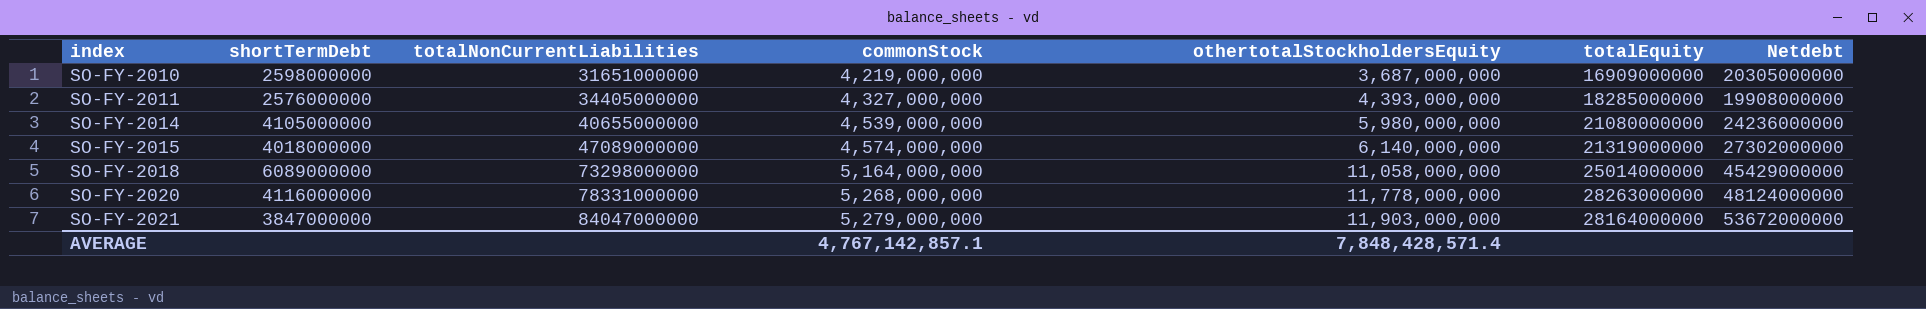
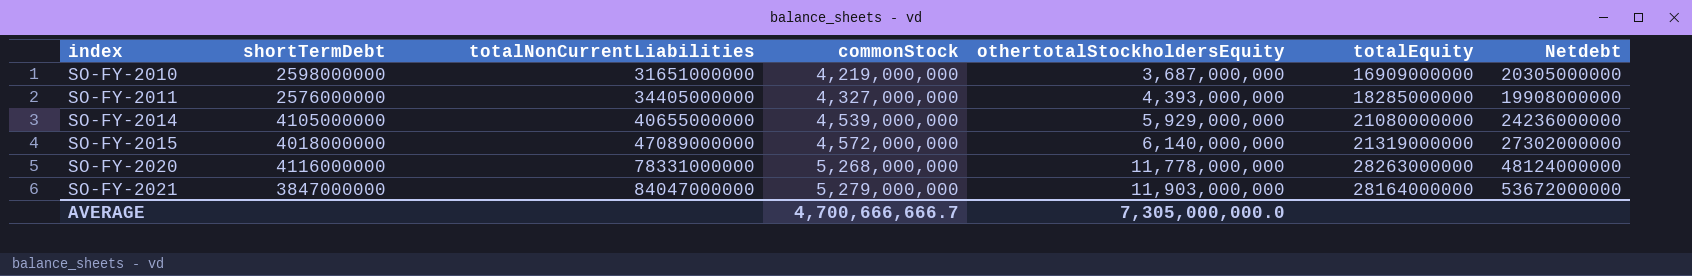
row SO-FY-2018: 6089000000 | 73298000000 | 5,164,000,000 | 11,058,000,000 | 25014000000 | 45429000000 -> none
SO-FY-2014 | othertotalStockholdersEquity: 5,980,000,000 -> 5,929,000,000
SO-FY-2015 | commonStock: 4,574,000,000 -> 4,572,000,000
AVERAGE | commonStock: 4,767,142,857.1 -> 4,700,666,666.7
AVERAGE | othertotalStockholdersEquity: 7,848,428,571.4 -> 7,305,000,000.0

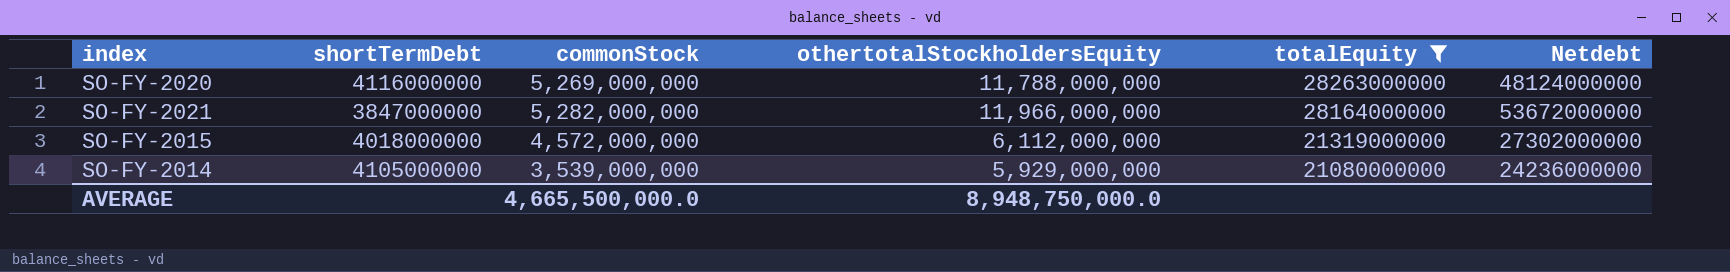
filter: none -> totalEquity >= 21080000000
row order: index ascending -> totalEquity descending
column totalNonCurrentLiabilities | position: 3 -> none
SO-FY-2020 | commonStock: 5,268,000,000 -> 5,269,000,000
SO-FY-2020 | othertotalStockholdersEquity: 11,778,000,000 -> 11,788,000,000
SO-FY-2021 | commonStock: 5,279,000,000 -> 5,282,000,000
SO-FY-2021 | othertotalStockholdersEquity: 11,903,000,000 -> 11,966,000,000
SO-FY-2015 | othertotalStockholdersEquity: 6,140,000,000 -> 6,112,000,000
SO-FY-2014 | commonStock: 4,539,000,000 -> 3,539,000,000
AVERAGE | commonStock: 4,700,666,666.7 -> 4,665,500,000.0
AVERAGE | othertotalStockholdersEquity: 7,305,000,000.0 -> 8,948,750,000.0

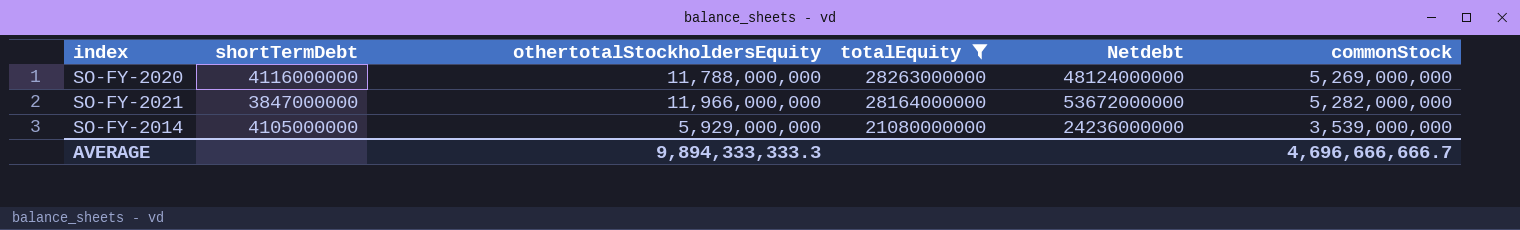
column commonStock | position: 3 -> 6
row SO-FY-2015: 4018000000 | 4,572,000,000 | 6,112,000,000 | 21319000000 | 27302000000 -> none
AVERAGE | othertotalStockholdersEquity: 8,948,750,000.0 -> 9,894,333,333.3
AVERAGE | commonStock: 4,665,500,000.0 -> 4,696,666,666.7

